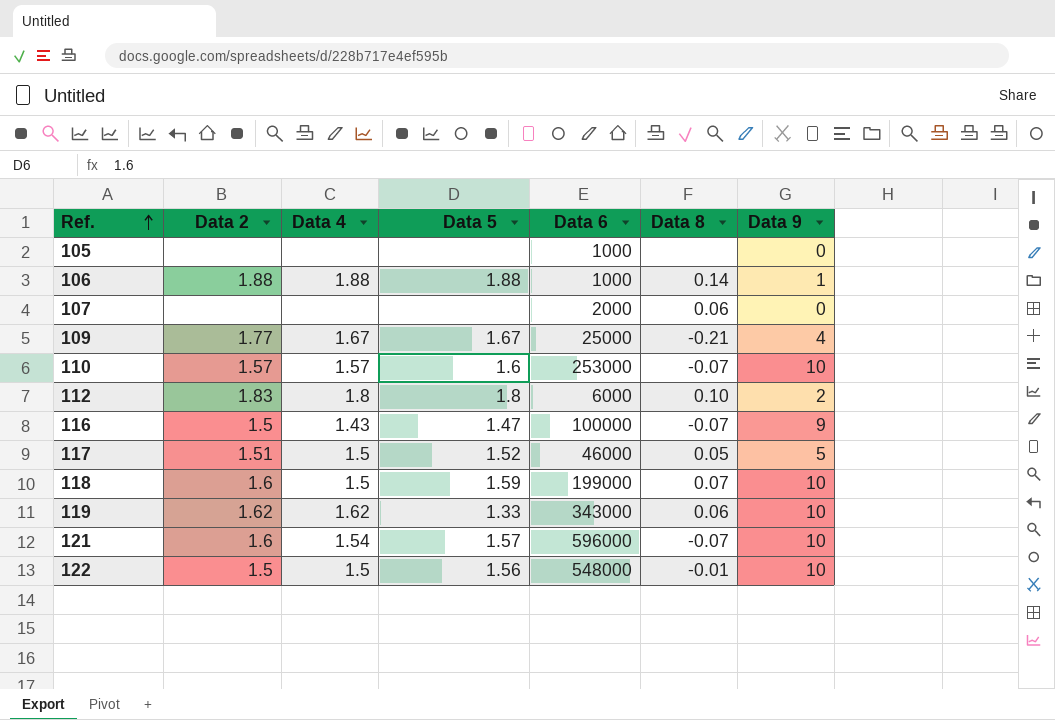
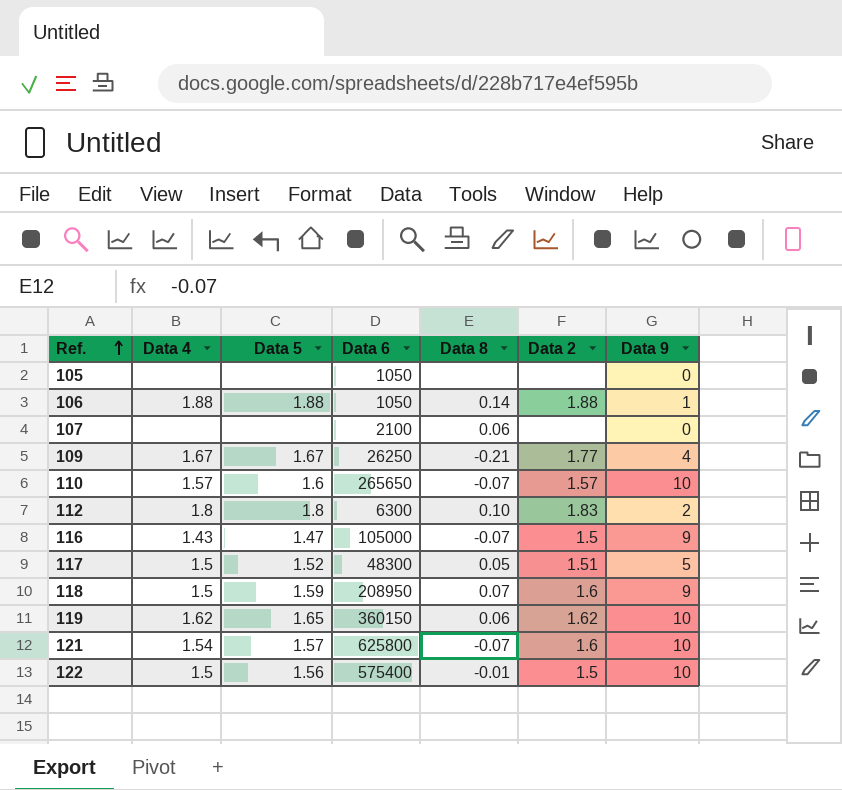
column Data 2 | position: 2 -> 6
105 | Data 6: 1000 -> 1050
106 | Data 6: 1000 -> 1050
107 | Data 6: 2000 -> 2100
109 | Data 6: 25000 -> 26250
110 | Data 6: 253000 -> 265650
112 | Data 6: 6000 -> 6300
116 | Data 6: 100000 -> 105000
117 | Data 6: 46000 -> 48300
118 | Data 6: 199000 -> 208950
118 | Data 9: 10 -> 9
119 | Data 5: 1.33 -> 1.65
119 | Data 6: 343000 -> 360150
121 | Data 6: 596000 -> 625800
122 | Data 6: 548000 -> 575400

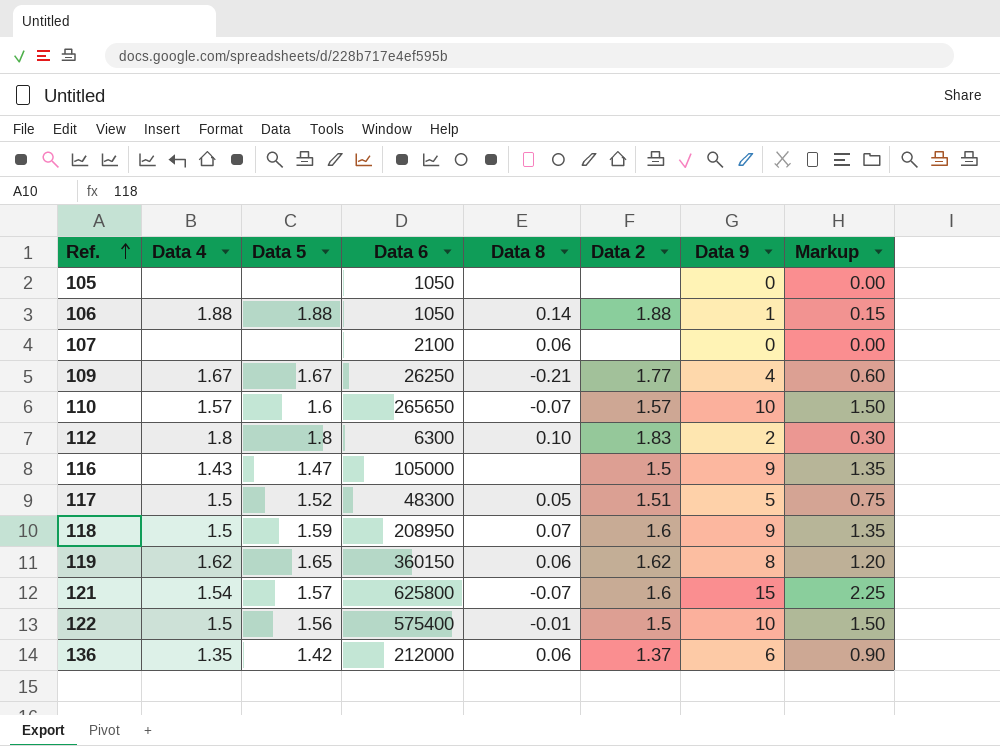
column Markup | formula: none -> [Data 9] * 0.15
116 | Data 8: -0.07 -> none
119 | Data 9: 10 -> 8
121 | Data 9: 10 -> 15
row 136: none -> 1.35 | 1.42 | 212000 | 0.06 | 1.37 | 6 | 0.90

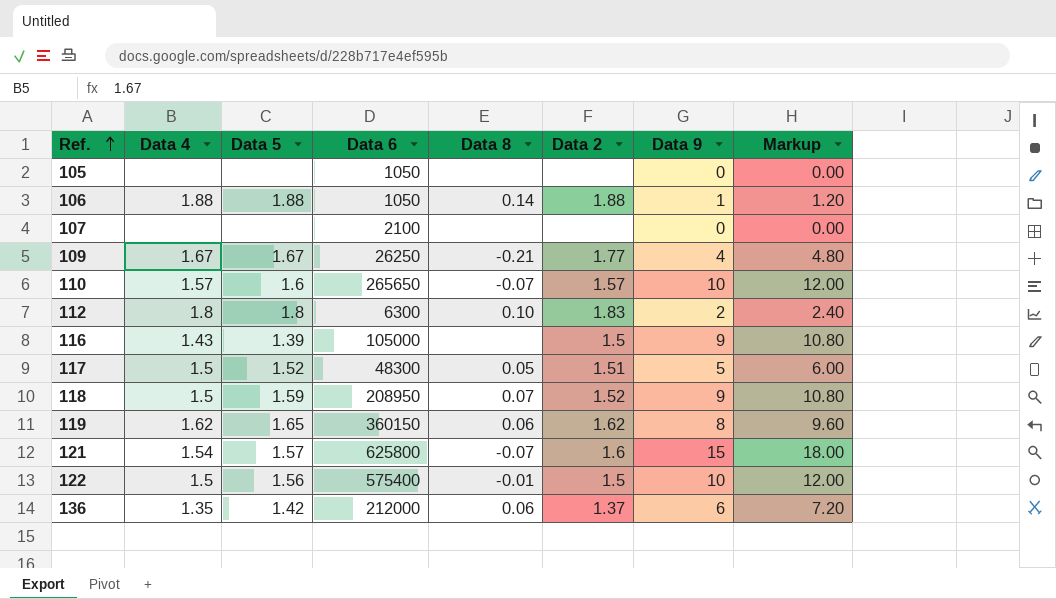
column Markup | formula: [Data 9] * 0.15 -> [Data 9] * 1.2
107 | Data 8: 0.06 -> none
116 | Data 5: 1.47 -> 1.39
118 | Data 2: 1.6 -> 1.52

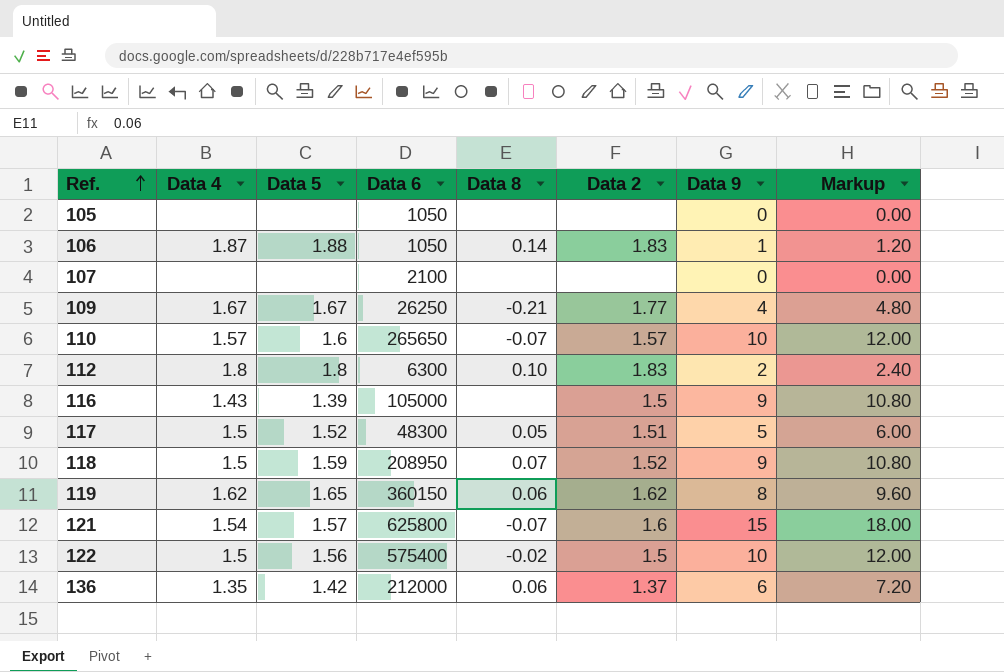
106 | Data 4: 1.88 -> 1.87
106 | Data 2: 1.88 -> 1.83
122 | Data 8: -0.01 -> -0.02

